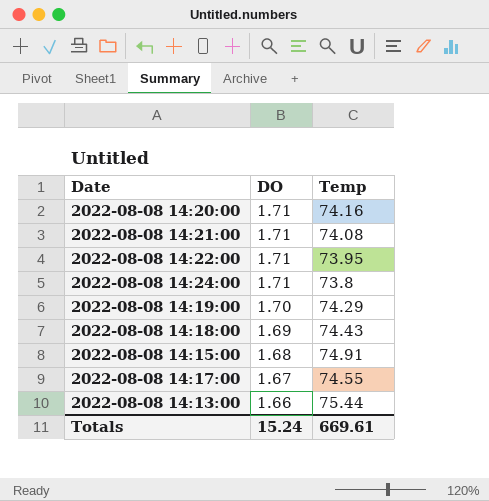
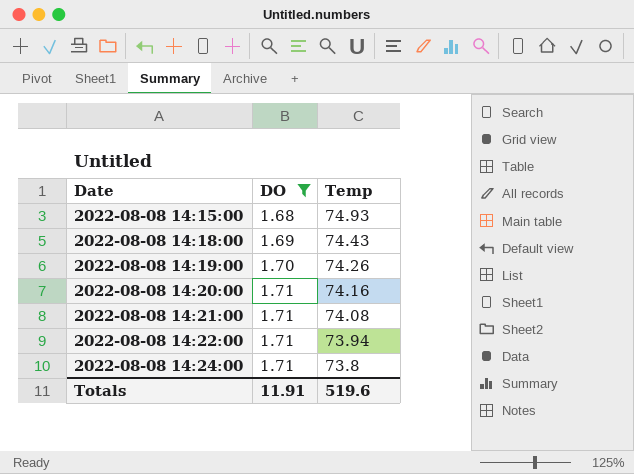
filter: none -> DO >= 1.68
row order: DO descending -> Date ascending
2022-08-08 14:15:00 | Temp: 74.91 -> 74.93
2022-08-08 14:19:00 | Temp: 74.29 -> 74.26
2022-08-08 14:22:00 | Temp: 73.95 -> 73.94
Totals | DO: 15.24 -> 11.91
Totals | Temp: 669.61 -> 519.6

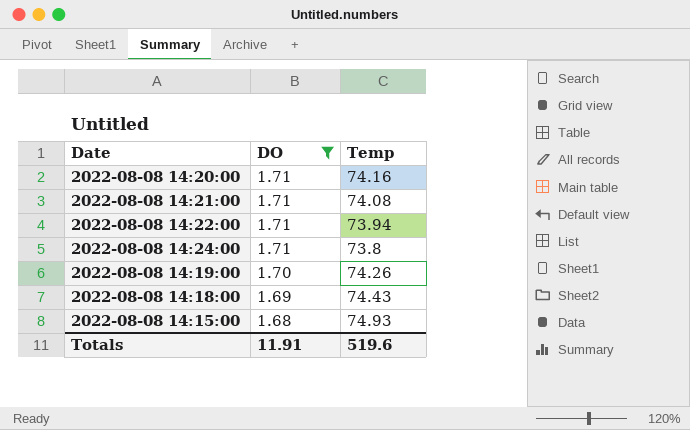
row order: Date ascending -> DO descending

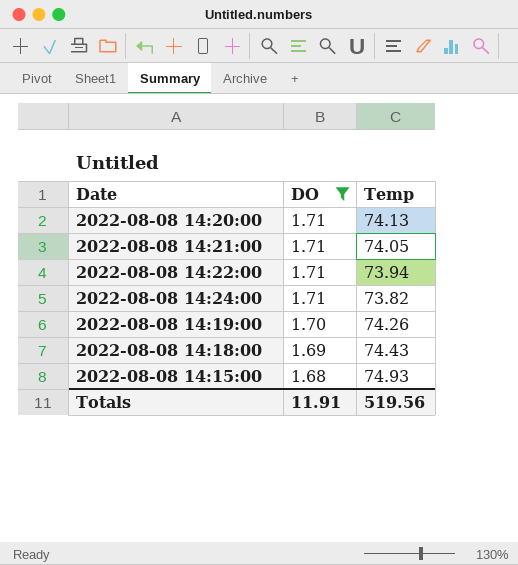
2022-08-08 14:20:00 | Temp: 74.16 -> 74.13
2022-08-08 14:21:00 | Temp: 74.08 -> 74.05
2022-08-08 14:24:00 | Temp: 73.8 -> 73.82
Totals | Temp: 519.6 -> 519.56

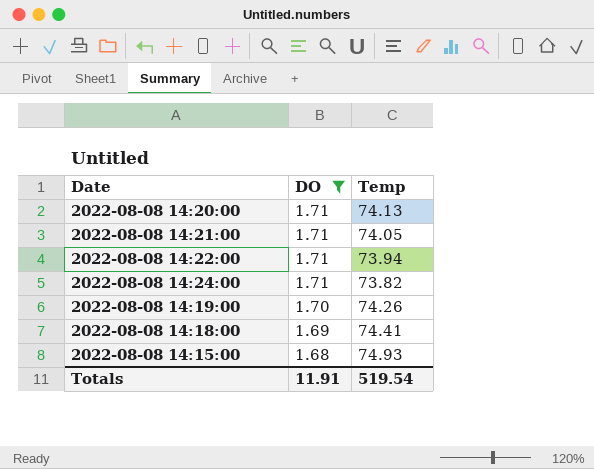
2022-08-08 14:18:00 | Temp: 74.43 -> 74.41
Totals | Temp: 519.56 -> 519.54

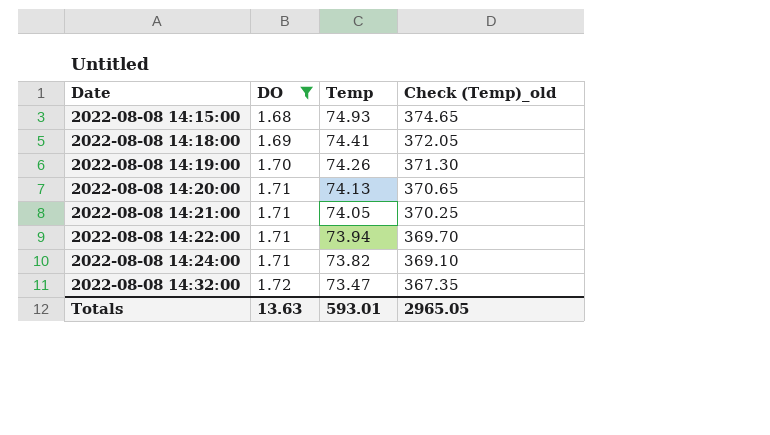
row order: DO descending -> Date ascending
column Check (Temp)_old | formula: none -> [Temp] * 5
row 2022-08-08 14:32:00: none -> 1.72 | 73.47 | 367.35
Totals | DO: 11.91 -> 13.63
Totals | Temp: 519.54 -> 593.01

